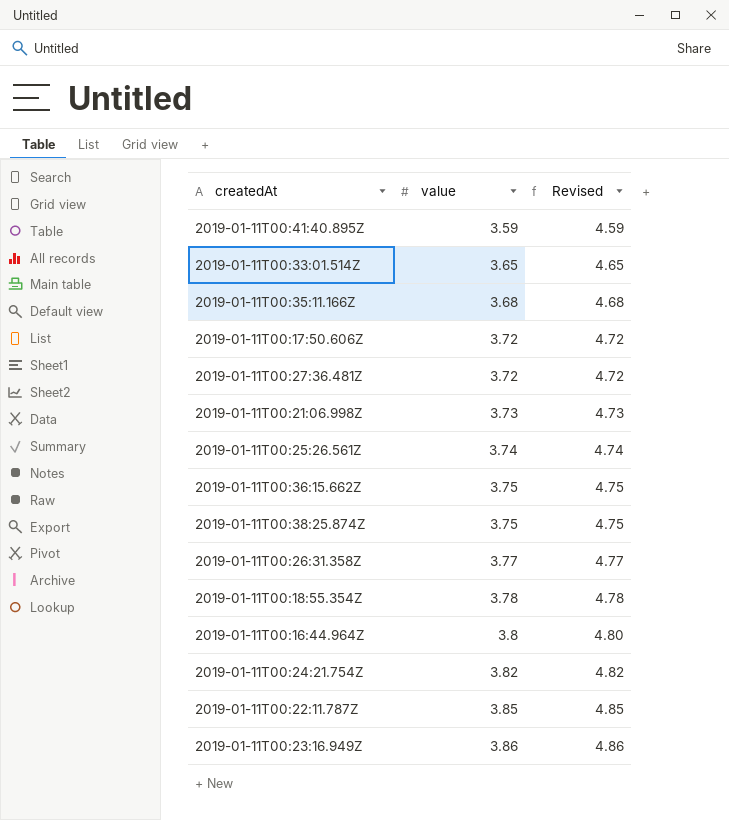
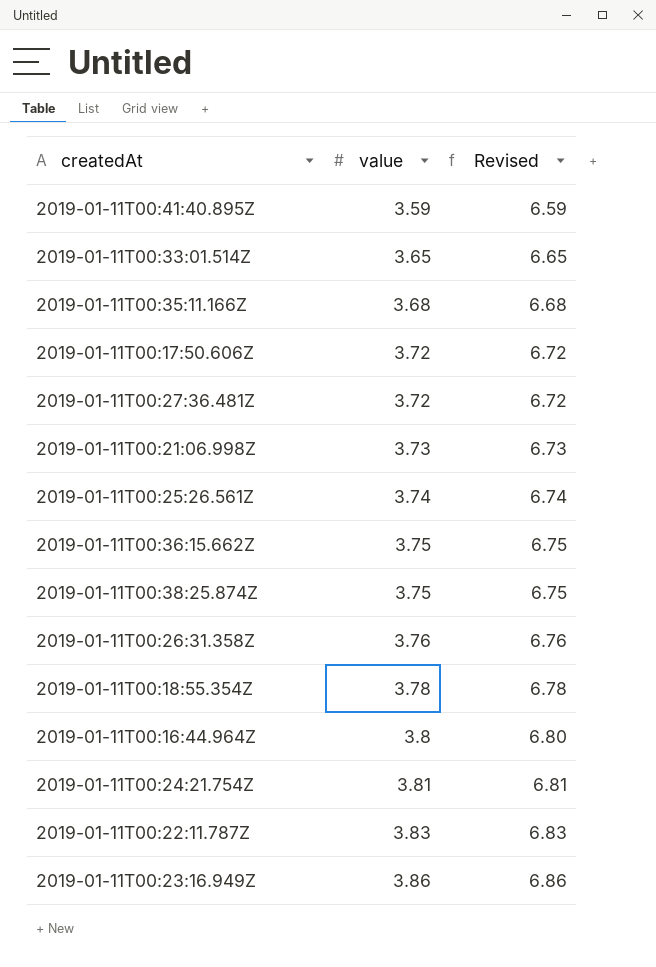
column Revised | formula: [value] + 1 -> [value] + 3
2019-01-11T00:26:31.358Z | value: 3.77 -> 3.76
2019-01-11T00:24:21.754Z | value: 3.82 -> 3.81
2019-01-11T00:22:11.787Z | value: 3.85 -> 3.83

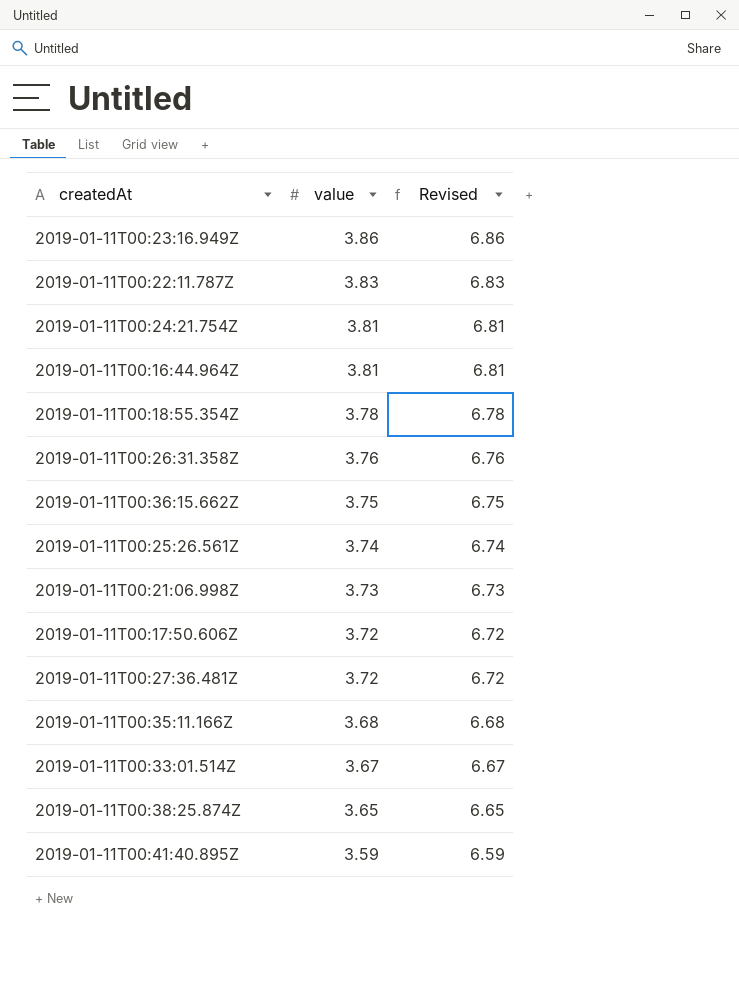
row order: value ascending -> value descending
2019-01-11T00:16:44.964Z | value: 3.8 -> 3.81
2019-01-11T00:16:44.964Z | Revised: 6.80 -> 6.81
2019-01-11T00:33:01.514Z | value: 3.65 -> 3.67
2019-01-11T00:33:01.514Z | Revised: 6.65 -> 6.67
2019-01-11T00:38:25.874Z | value: 3.75 -> 3.65
2019-01-11T00:38:25.874Z | Revised: 6.75 -> 6.65

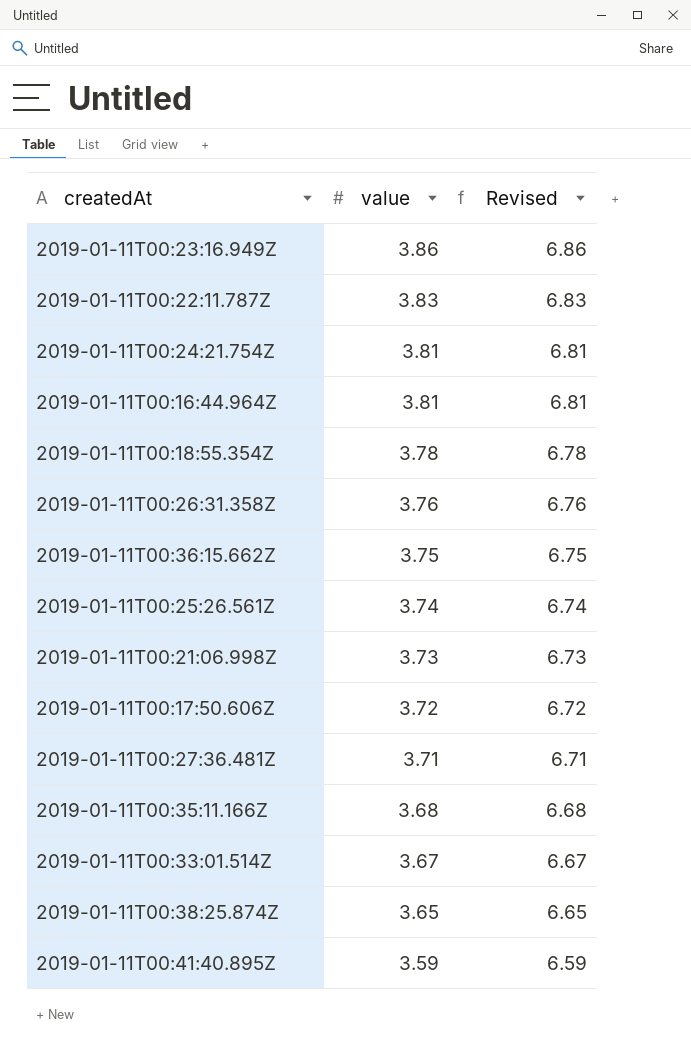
2019-01-11T00:27:36.481Z | value: 3.72 -> 3.71
2019-01-11T00:27:36.481Z | Revised: 6.72 -> 6.71

